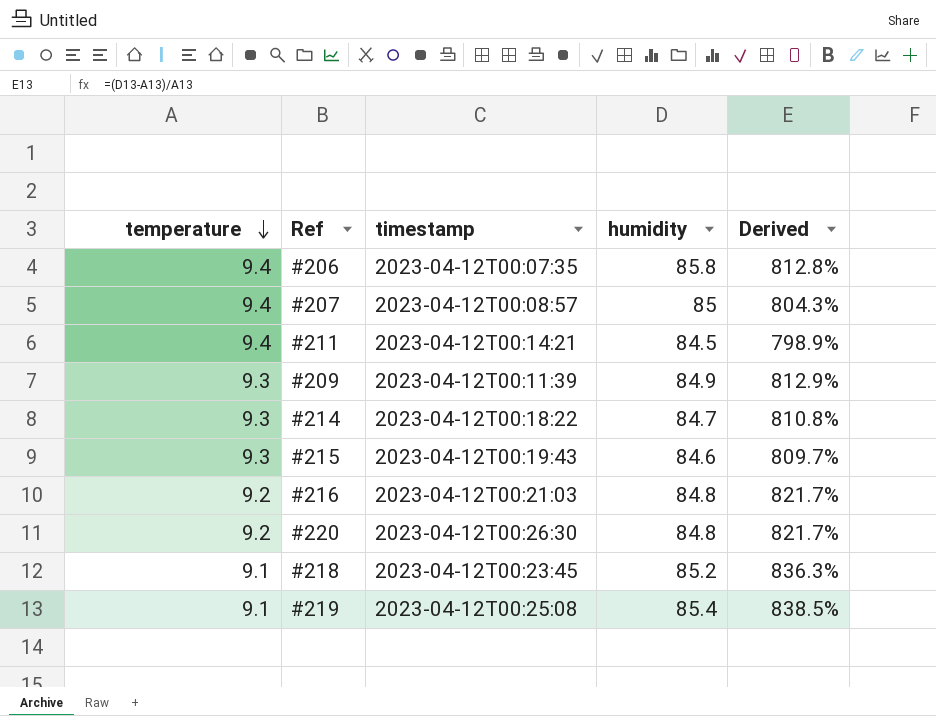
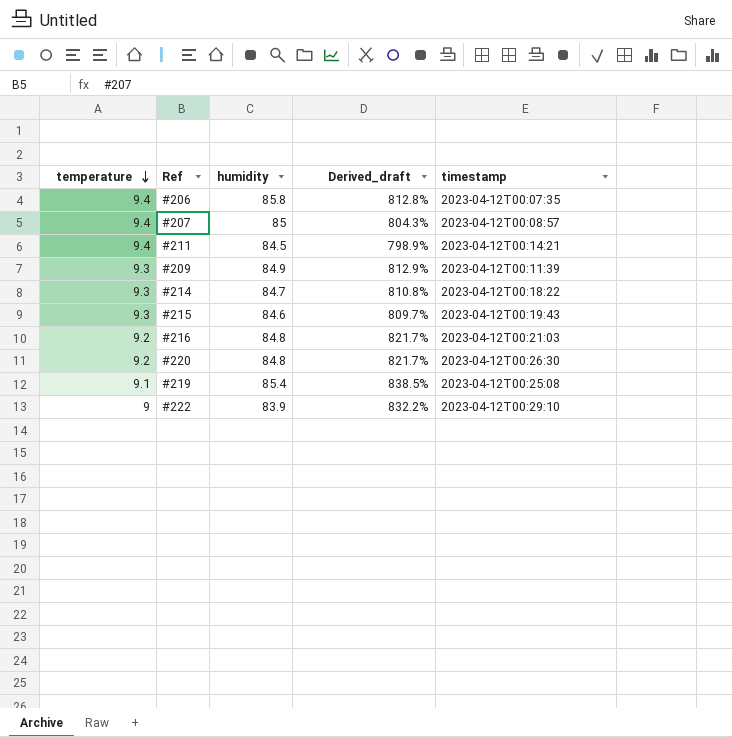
column name: Derived -> Derived_draft
column timestamp | position: 3 -> 5
row #218: 9.1 | 2023-04-12T00:23:45 | 85.2 | 836.3% -> none
row #222: none -> 9 | 83.9 | 832.2% | 2023-04-12T00:29:10

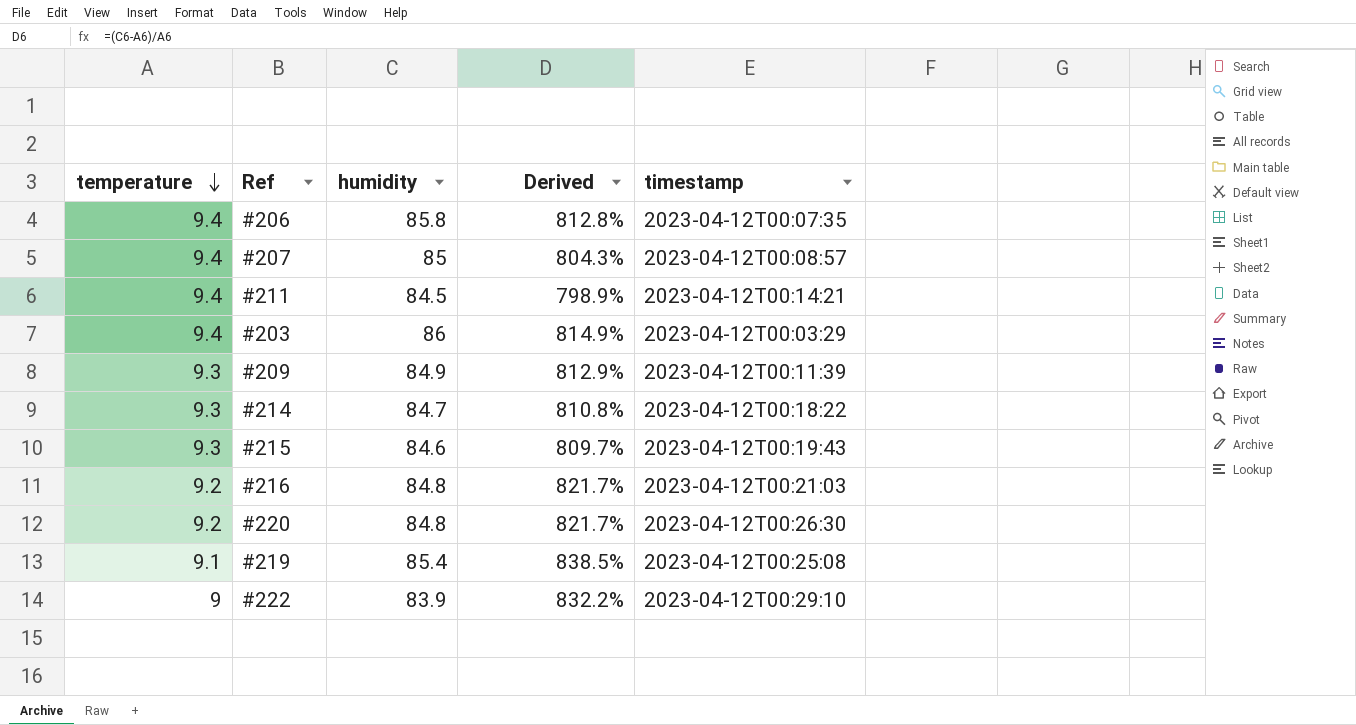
column name: Derived_draft -> Derived
row #203: none -> 9.4 | 86 | 814.9% | 2023-04-12T00:03:29

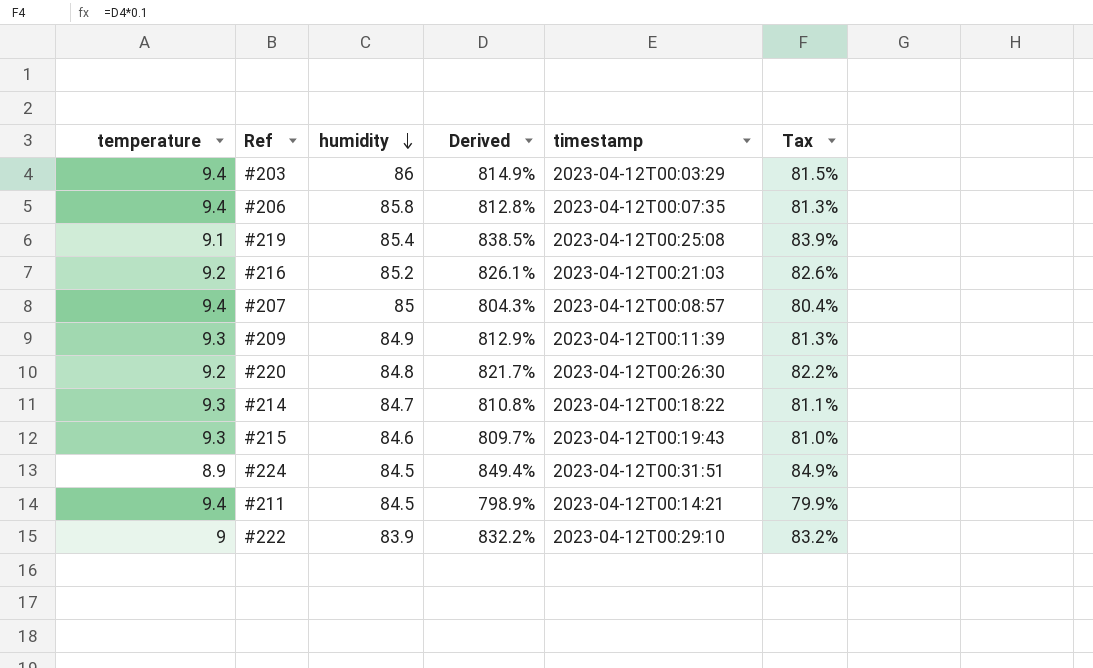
row order: temperature descending -> humidity descending
column Tax | formula: none -> [Derived] * 0.1
#216 | humidity: 84.8 -> 85.2
#216 | Derived: 821.7% -> 826.1%
row #224: none -> 8.9 | 84.5 | 849.4% | 2023-04-12T00:31:51 | 84.9%

